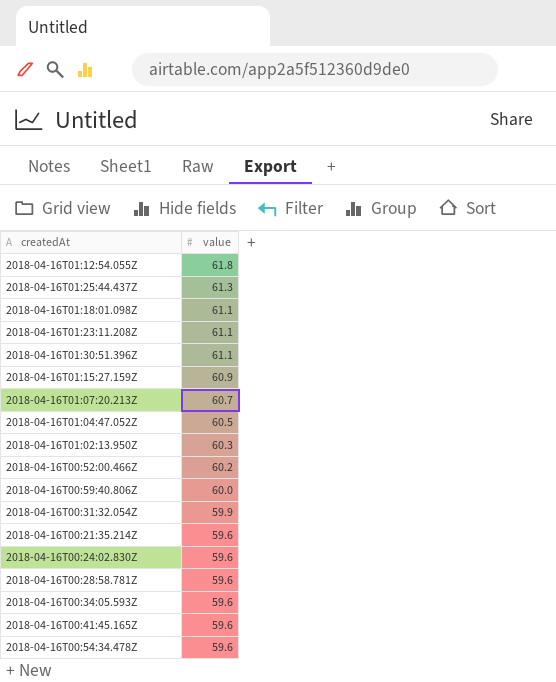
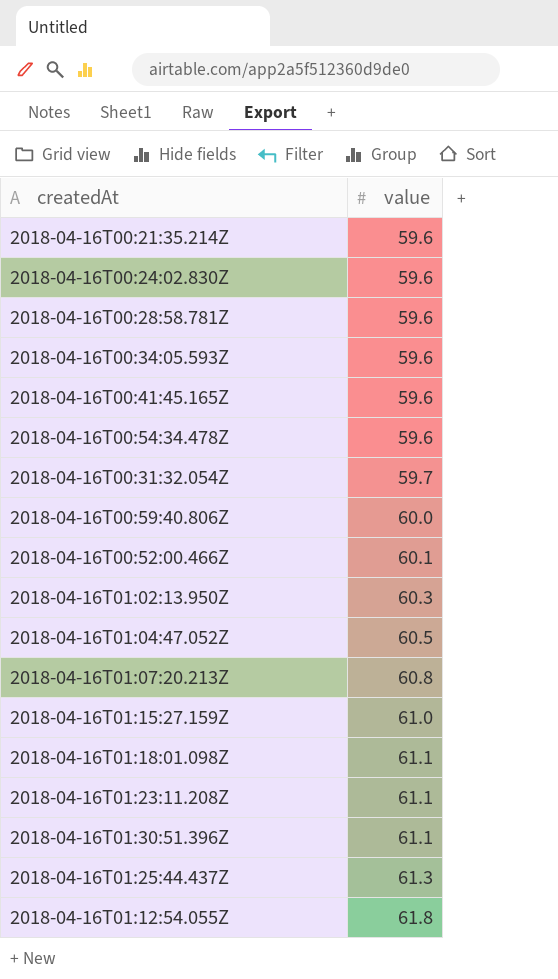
row order: value descending -> value ascending
2018-04-16T00:31:32.054Z | value: 59.9 -> 59.7
2018-04-16T00:52:00.466Z | value: 60.2 -> 60.1
2018-04-16T01:07:20.213Z | value: 60.7 -> 60.8
2018-04-16T01:15:27.159Z | value: 60.9 -> 61.0

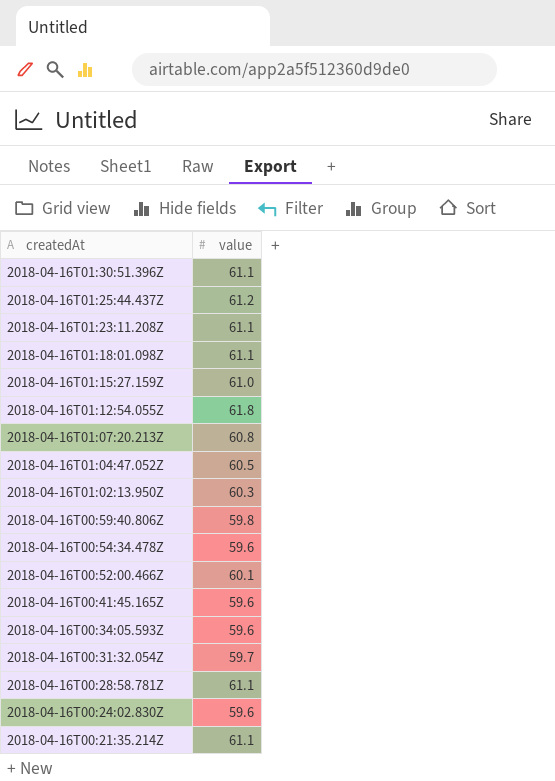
row order: value ascending -> createdAt descending
2018-04-16T01:25:44.437Z | value: 61.3 -> 61.2
2018-04-16T00:59:40.806Z | value: 60.0 -> 59.8
2018-04-16T00:28:58.781Z | value: 59.6 -> 61.1
2018-04-16T00:21:35.214Z | value: 59.6 -> 61.1

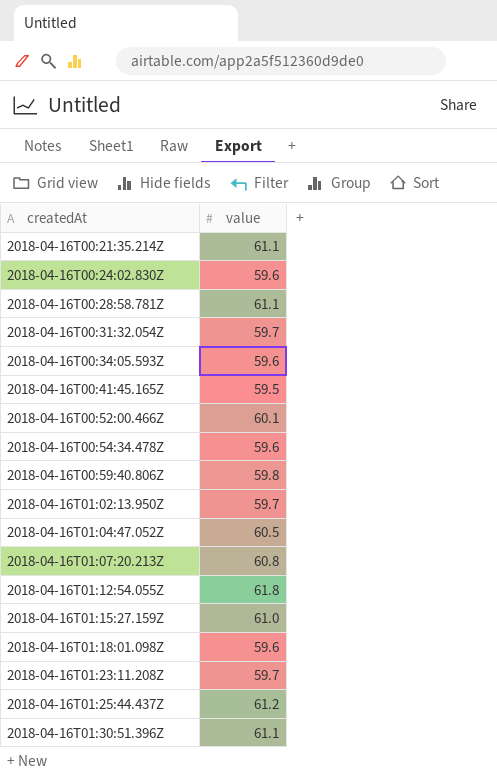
row order: createdAt descending -> createdAt ascending
2018-04-16T00:41:45.165Z | value: 59.6 -> 59.5
2018-04-16T01:02:13.950Z | value: 60.3 -> 59.7
2018-04-16T01:18:01.098Z | value: 61.1 -> 59.6
2018-04-16T01:23:11.208Z | value: 61.1 -> 59.7

